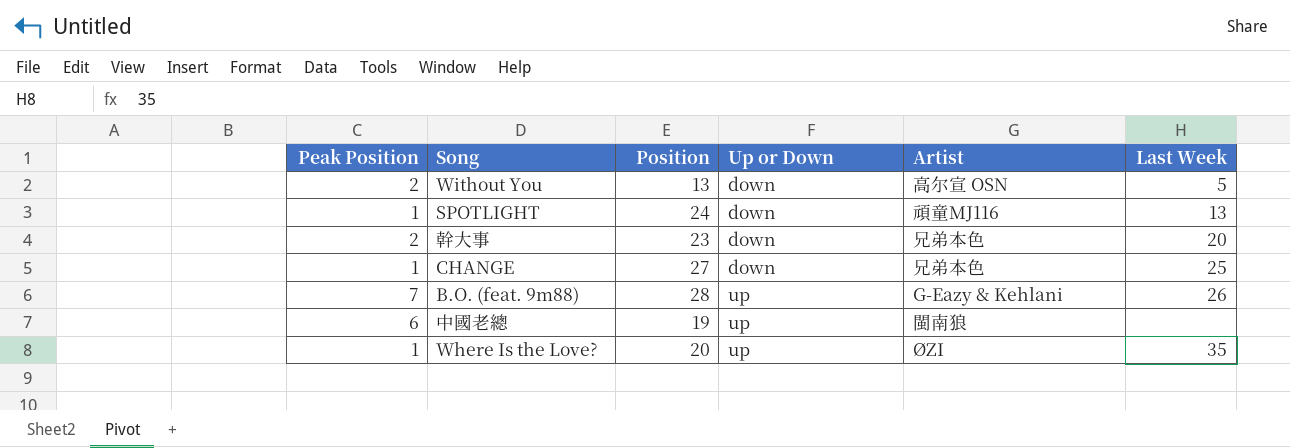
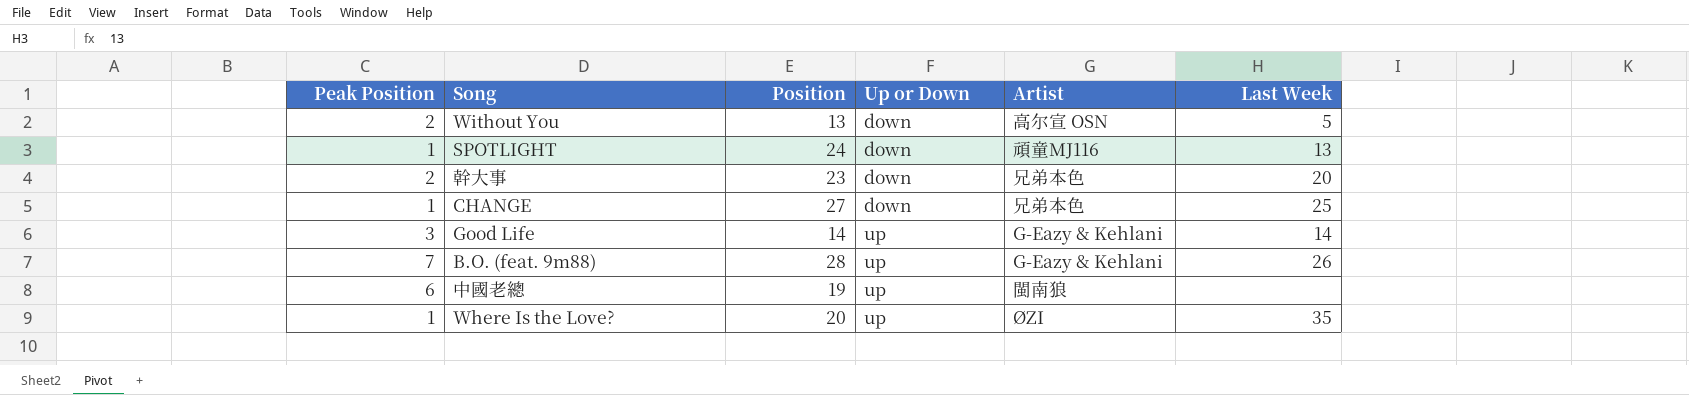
row Good Life: none -> 3 | 14 | up | G-Eazy & Kehlani | 14

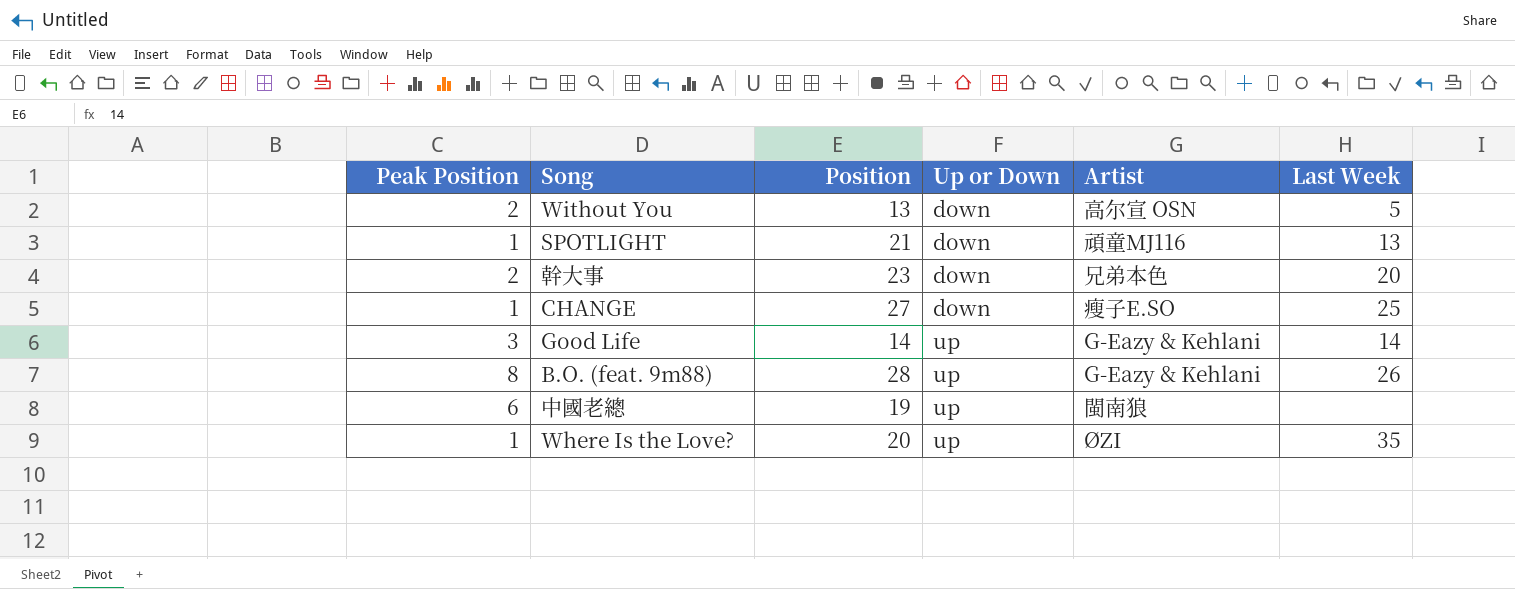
SPOTLIGHT | Position: 24 -> 21
CHANGE | Artist: 兄弟本色 -> 瘦子E.SO
B.O. (feat. 9m88) | Peak Position: 7 -> 8

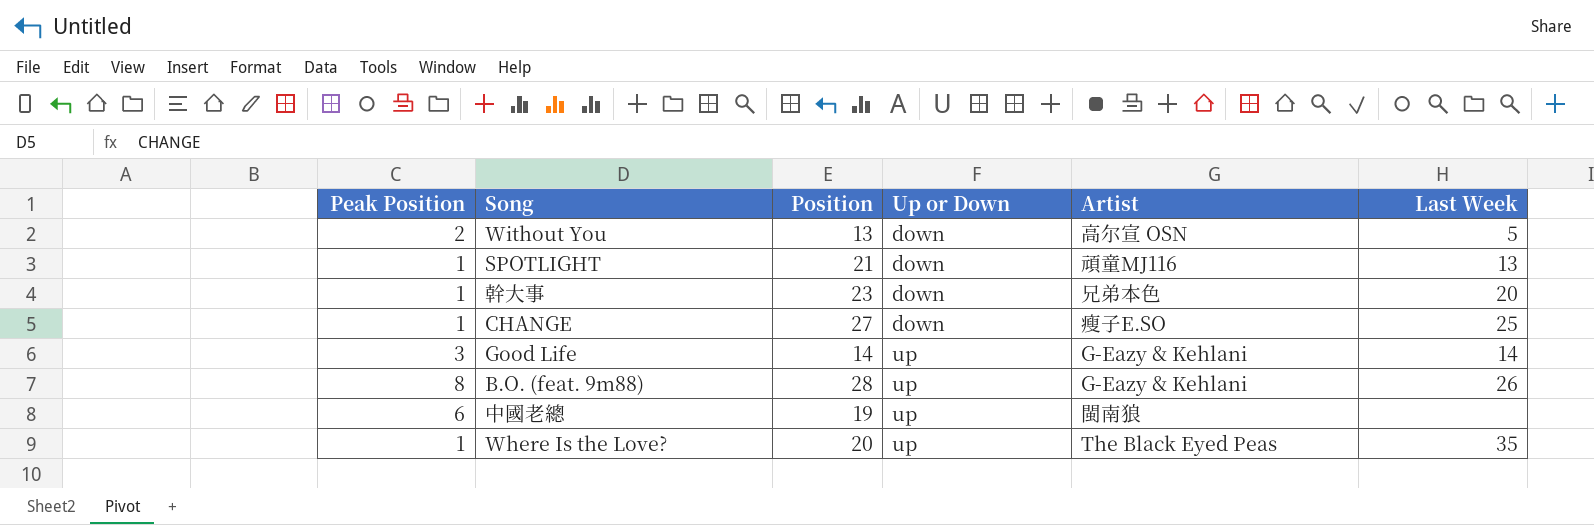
幹大事 | Peak Position: 2 -> 1
Where Is the Love? | Artist: ØZI -> The Black Eyed Peas

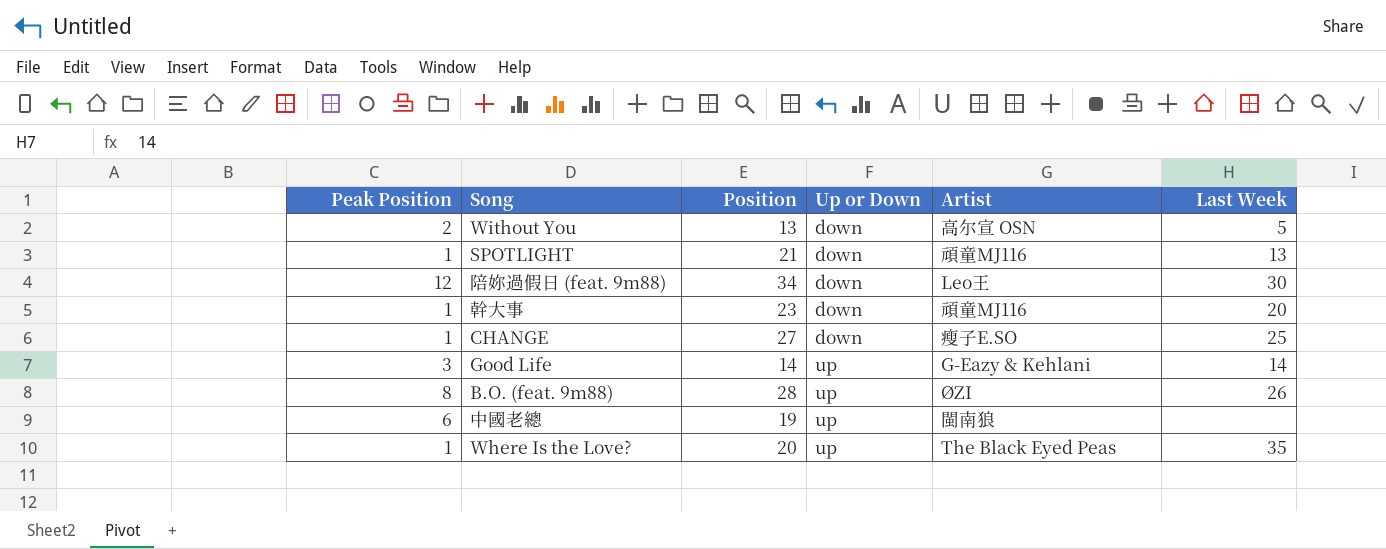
row 陪妳過假日 (feat. 9m88): none -> 12 | 34 | down | Leo王 | 30
幹大事 | Artist: 兄弟本色 -> 頑童MJ116
B.O. (feat. 9m88) | Artist: G-Eazy & Kehlani -> ØZI

